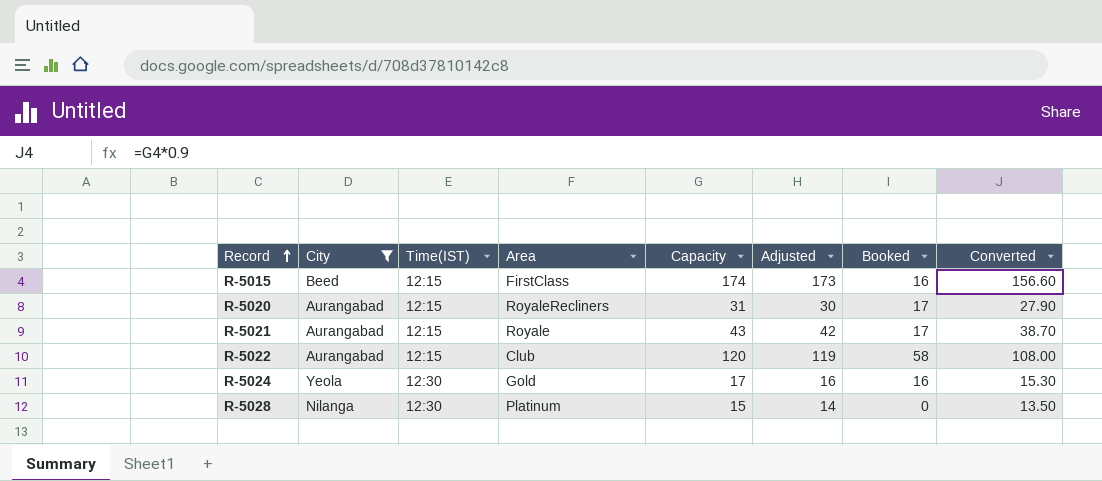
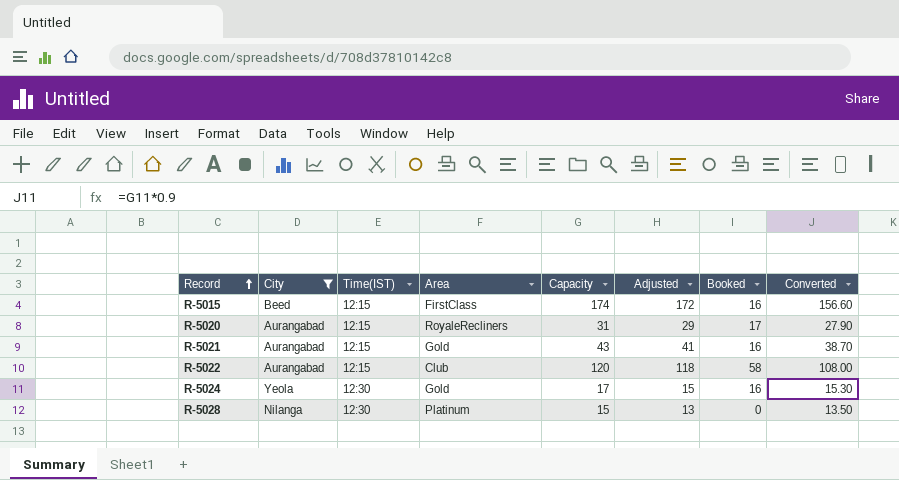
column Adjusted | formula: [Capacity] - 1 -> [Capacity] - 2
R-5021 | Area: Royale -> Gold
R-5021 | Booked: 17 -> 16

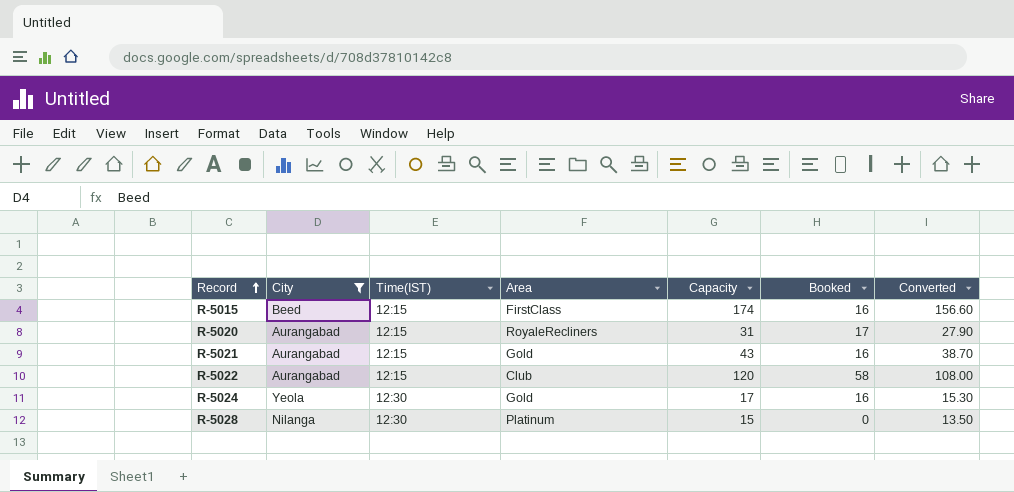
column Adjusted | formula: [Capacity] - 2 -> none

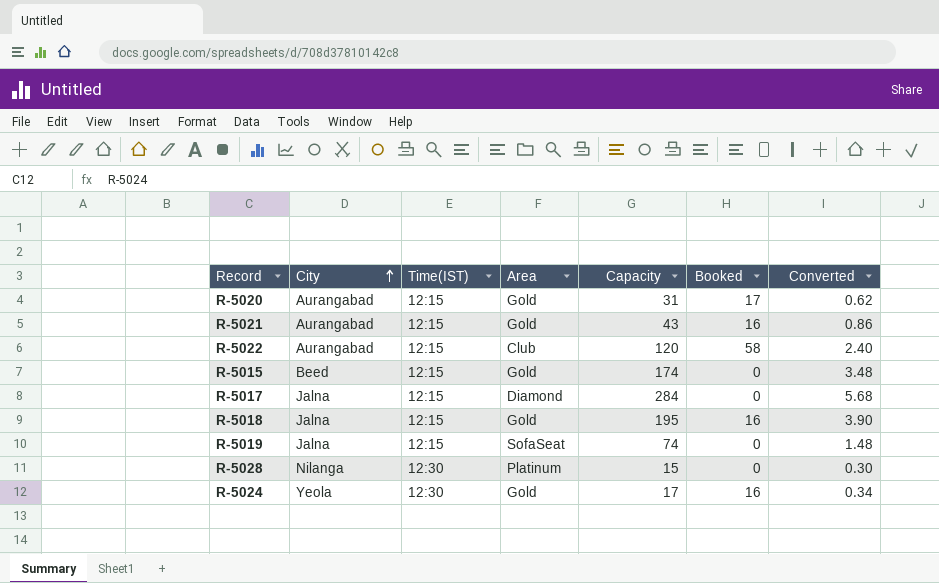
filter: City != Jalna -> none
row order: Record ascending -> City ascending
column Converted | formula: [Capacity] * 0.9 -> [Capacity] * 0.02
R-5020 | Area: RoyaleRecliners -> Gold
R-5015 | Area: FirstClass -> Gold
R-5015 | Booked: 16 -> 0

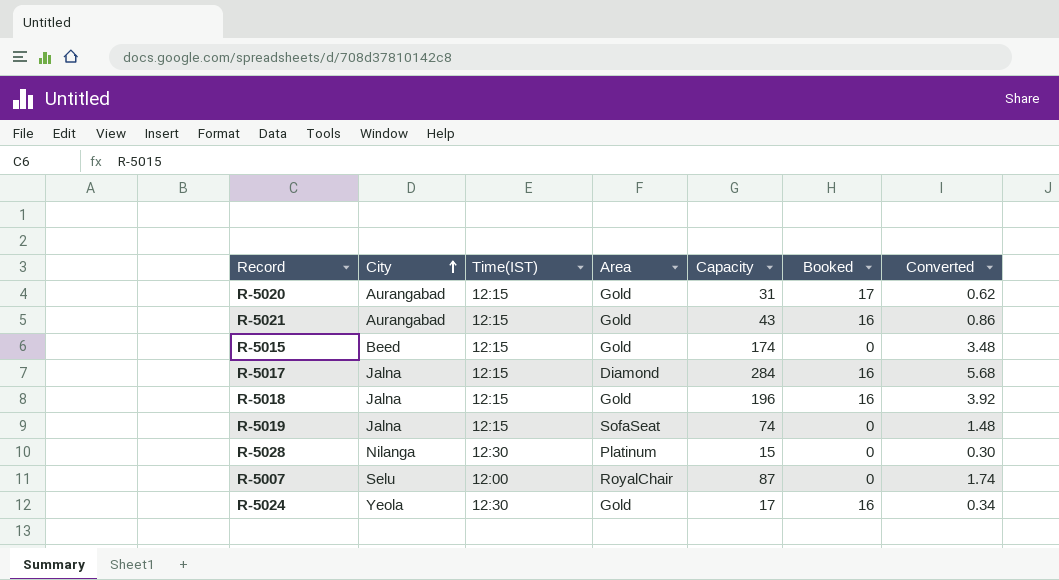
row R-5022: Aurangabad | 12:15 | Club | 120 | 58 | 2.40 -> none
R-5017 | Booked: 0 -> 16
R-5018 | Capacity: 195 -> 196
R-5018 | Converted: 3.90 -> 3.92
row R-5007: none -> Selu | 12:00 | RoyalChair | 87 | 0 | 1.74

